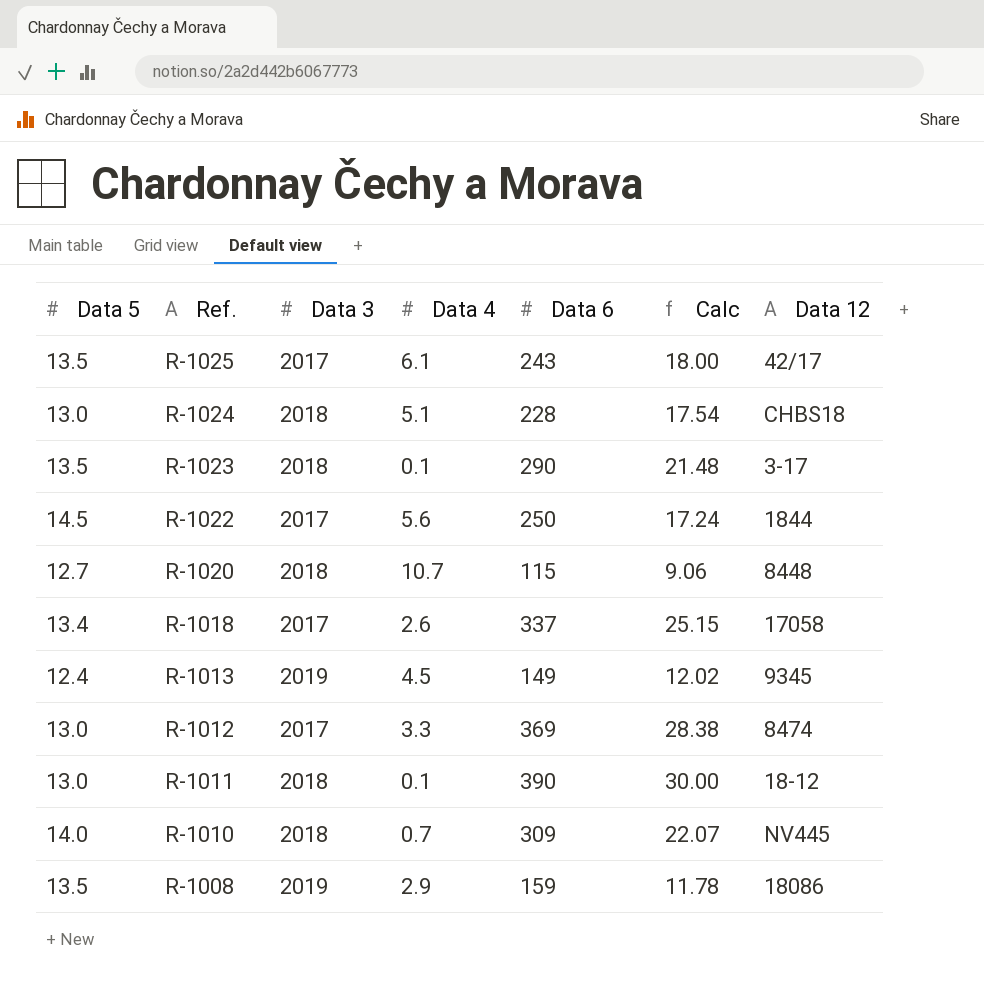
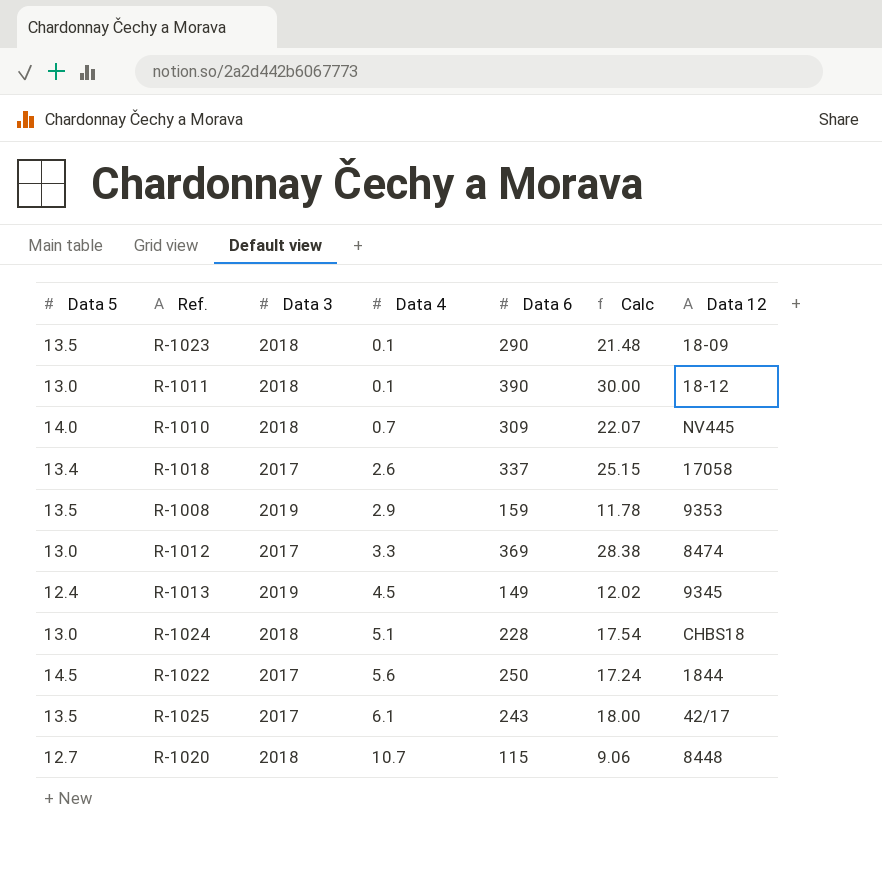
row order: Ref. descending -> Data 4 ascending
R-1023 | Data 12: 3-17 -> 18-09
R-1008 | Data 12: 18086 -> 9353

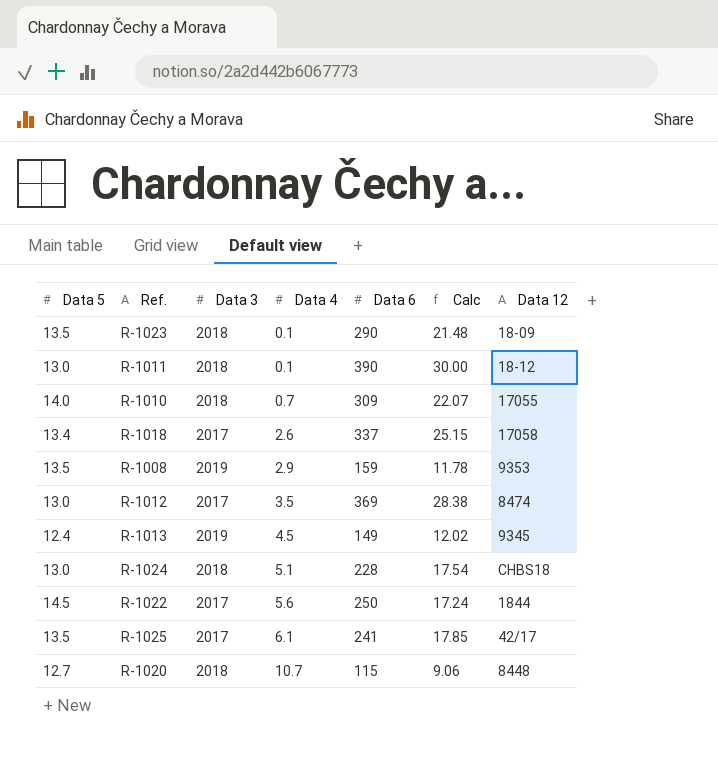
R-1010 | Data 12: NV445 -> 17055
R-1012 | Data 4: 3.3 -> 3.5
R-1025 | Data 6: 243 -> 241
R-1025 | Calc: 18.00 -> 17.85

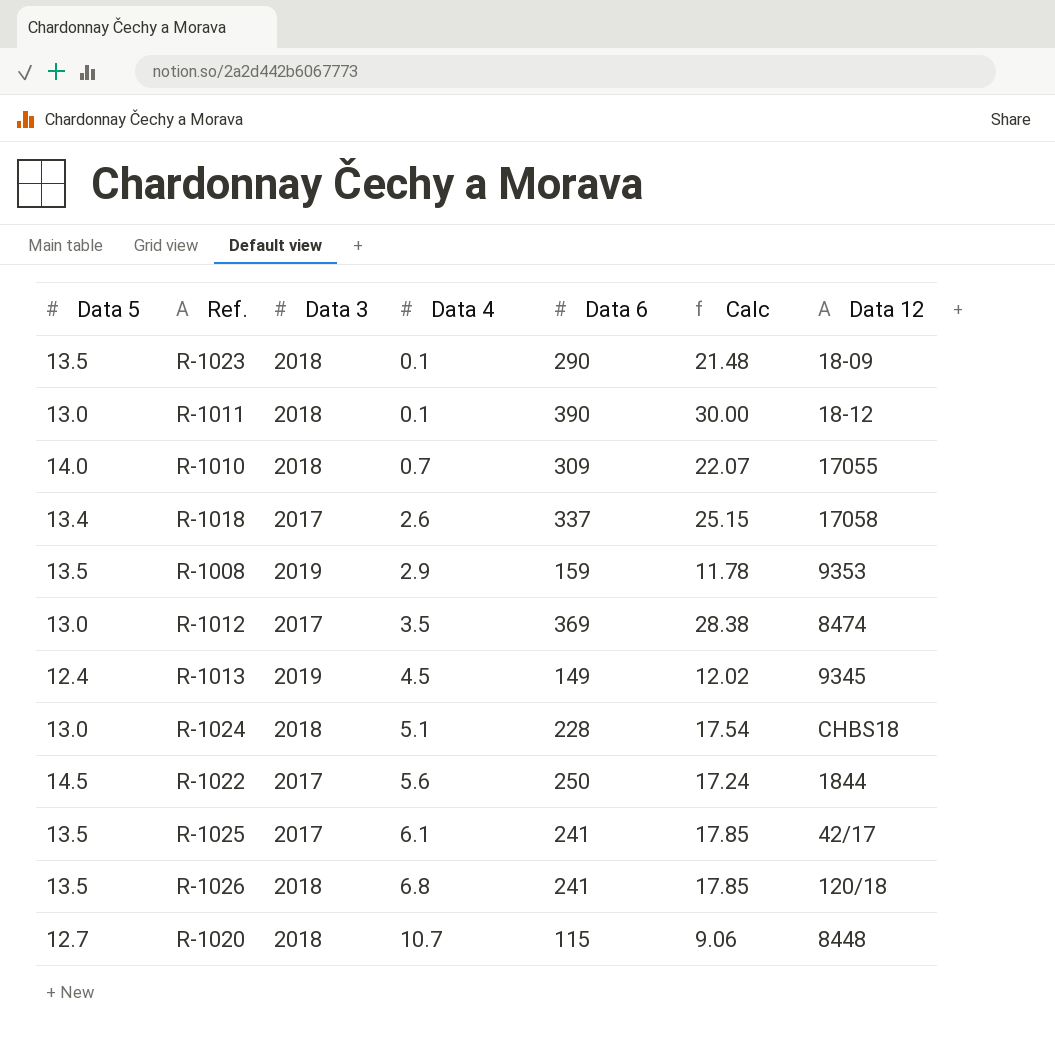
row R-1026: none -> 13.5 | 2018 | 6.8 | 241 | 17.85 | 120/18

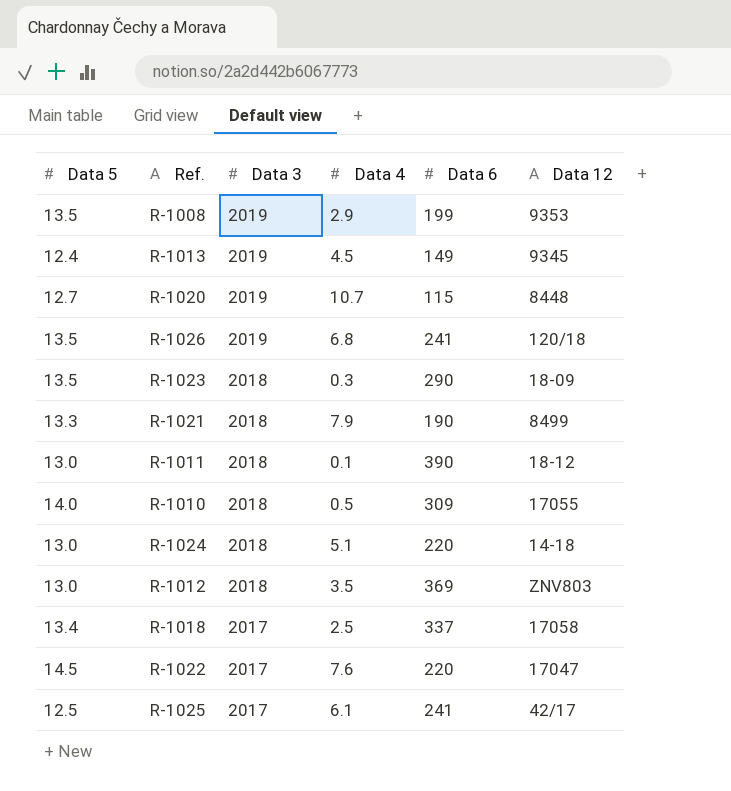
row order: Data 4 ascending -> Data 3 descending
column Calc | formula: [Data 6] / [Data 5] -> none
R-1008 | Data 6: 159 -> 199
R-1020 | Data 3: 2018 -> 2019
R-1026 | Data 3: 2018 -> 2019
R-1023 | Data 4: 0.1 -> 0.3
row R-1021: none -> 13.3 | 2018 | 7.9 | 190 | 8499
R-1010 | Data 4: 0.7 -> 0.5
R-1024 | Data 6: 228 -> 220
R-1024 | Data 12: CHBS18 -> 14-18
R-1012 | Data 3: 2017 -> 2018
R-1012 | Data 12: 8474 -> ZNV803
R-1018 | Data 4: 2.6 -> 2.5
R-1022 | Data 4: 5.6 -> 7.6
R-1022 | Data 6: 250 -> 220
R-1022 | Data 12: 1844 -> 17047
R-1025 | Data 5: 13.5 -> 12.5

